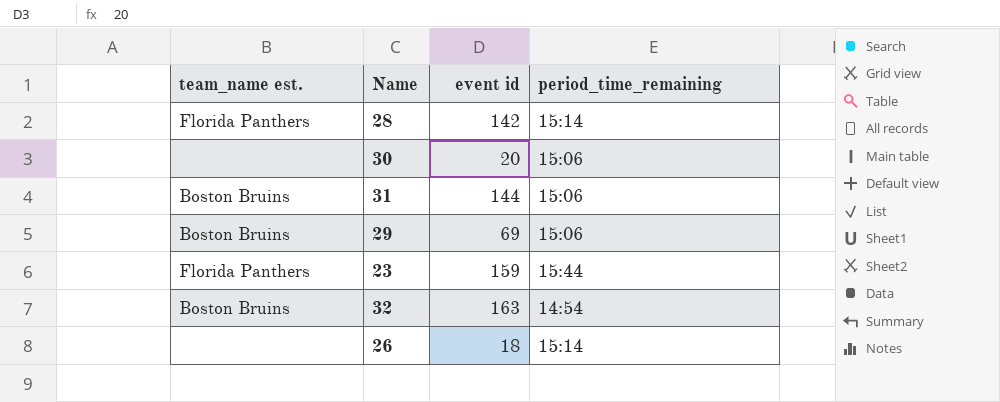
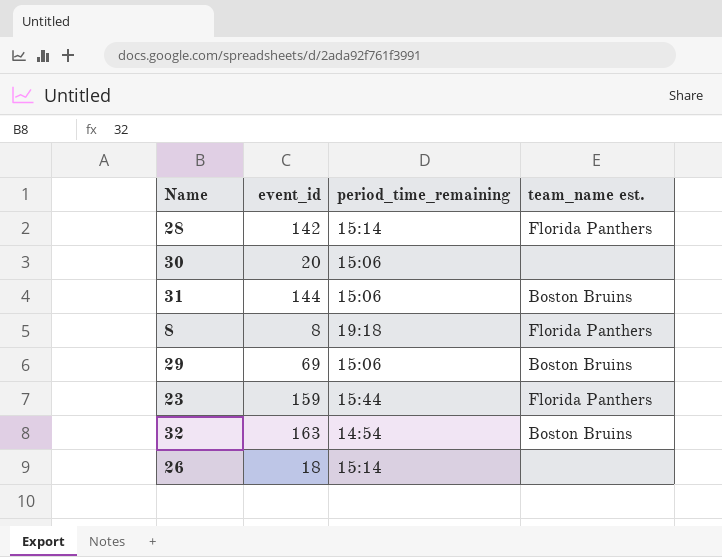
column name: event id -> event_id
column team_name est. | position: 1 -> 4
row 8: none -> 8 | 19:18 | Florida Panthers

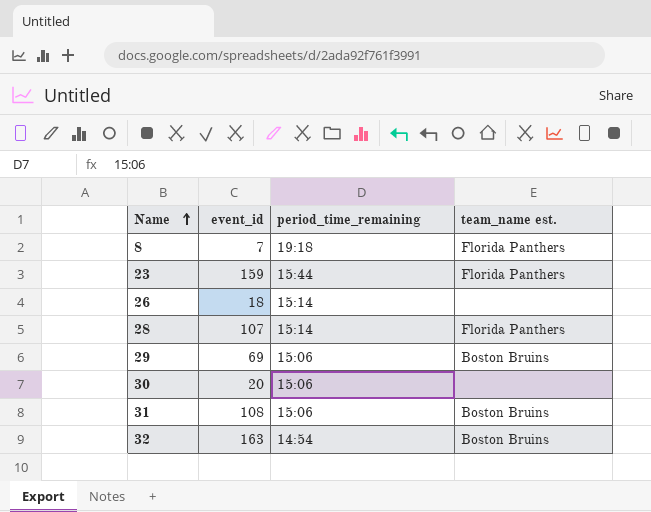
row order: none -> Name ascending
8 | event_id: 8 -> 7
28 | event_id: 142 -> 107
31 | event_id: 144 -> 108

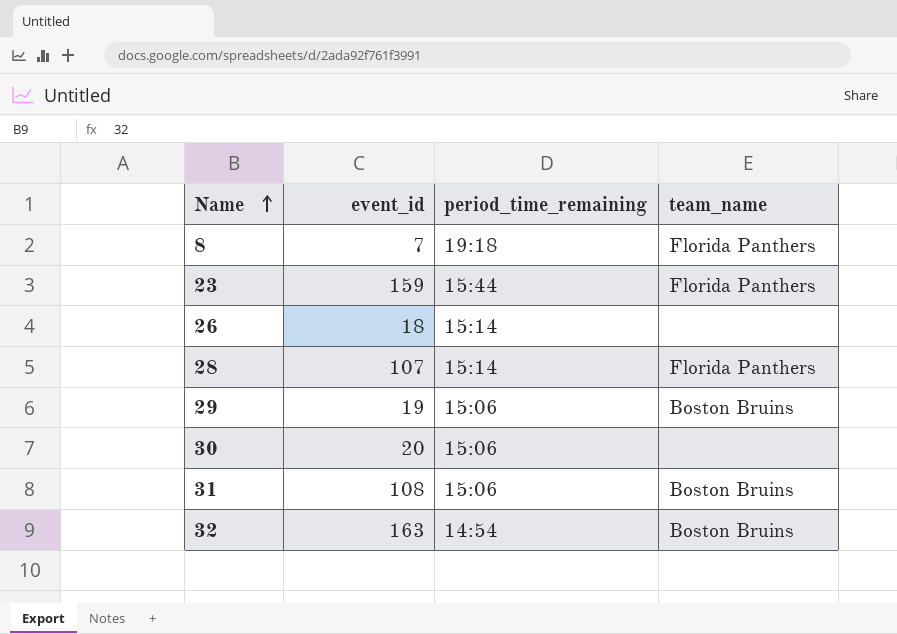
column name: team_name est. -> team_name
29 | event_id: 69 -> 19

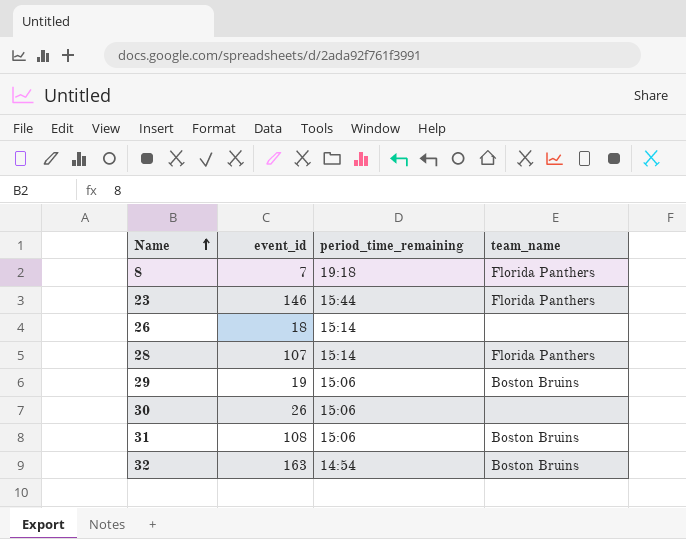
23 | event_id: 159 -> 146
30 | event_id: 20 -> 26

